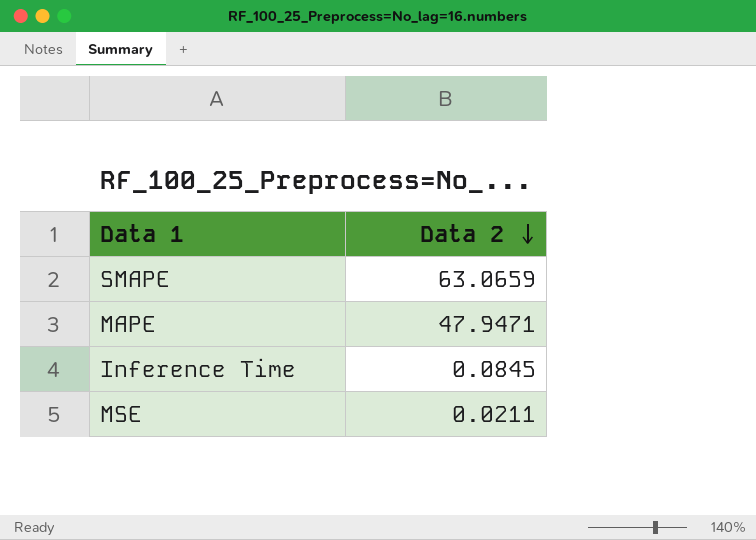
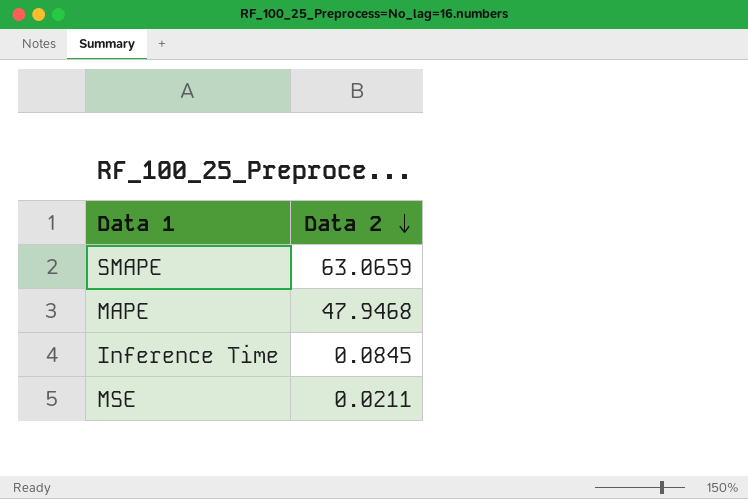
MAPE | Data 2: 47.9471 -> 47.9468

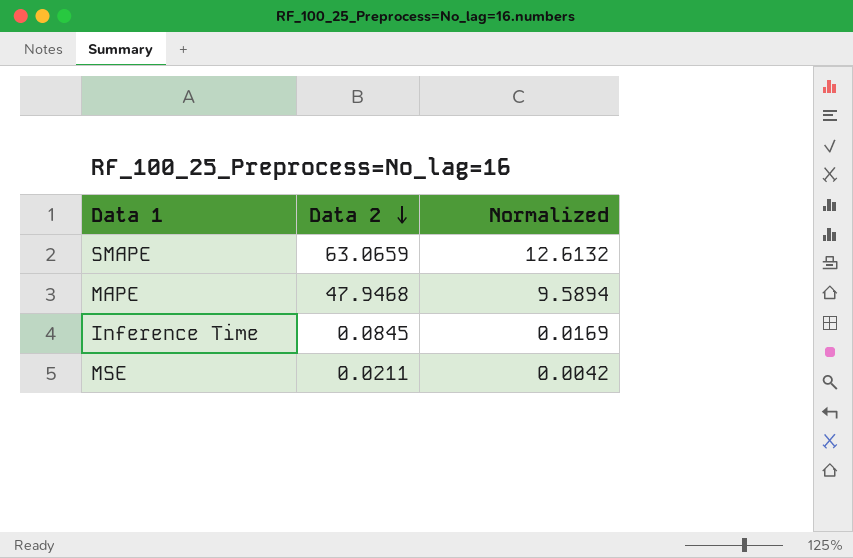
column Normalized | formula: none -> [Data 2] * 0.2

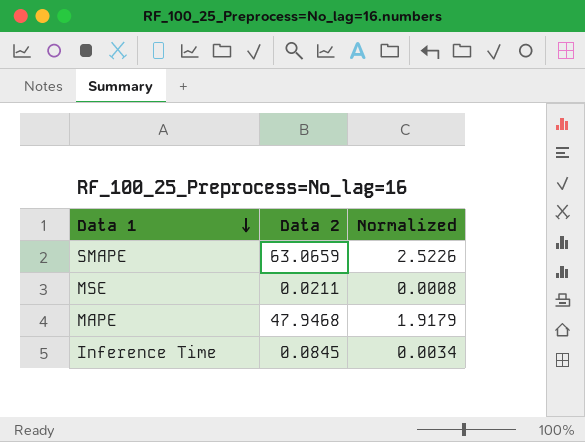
row order: Data 2 descending -> Data 1 descending
column Normalized | formula: [Data 2] * 0.2 -> [Data 2] * 0.04

